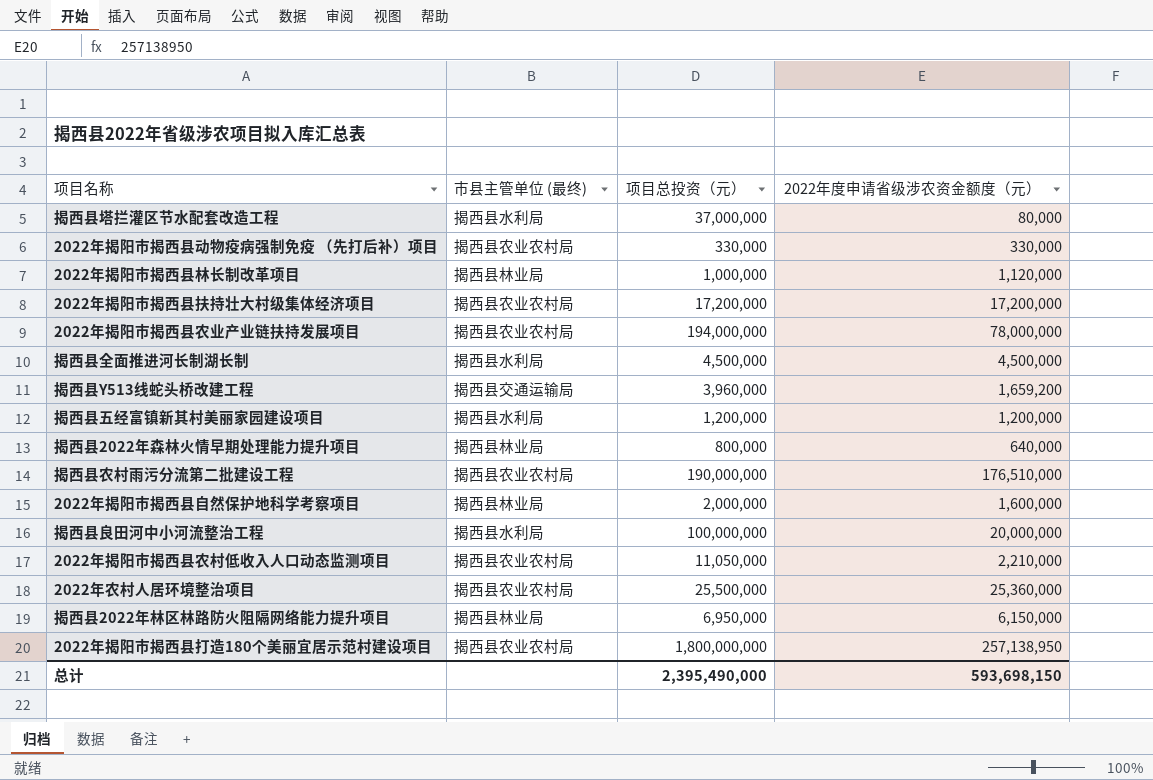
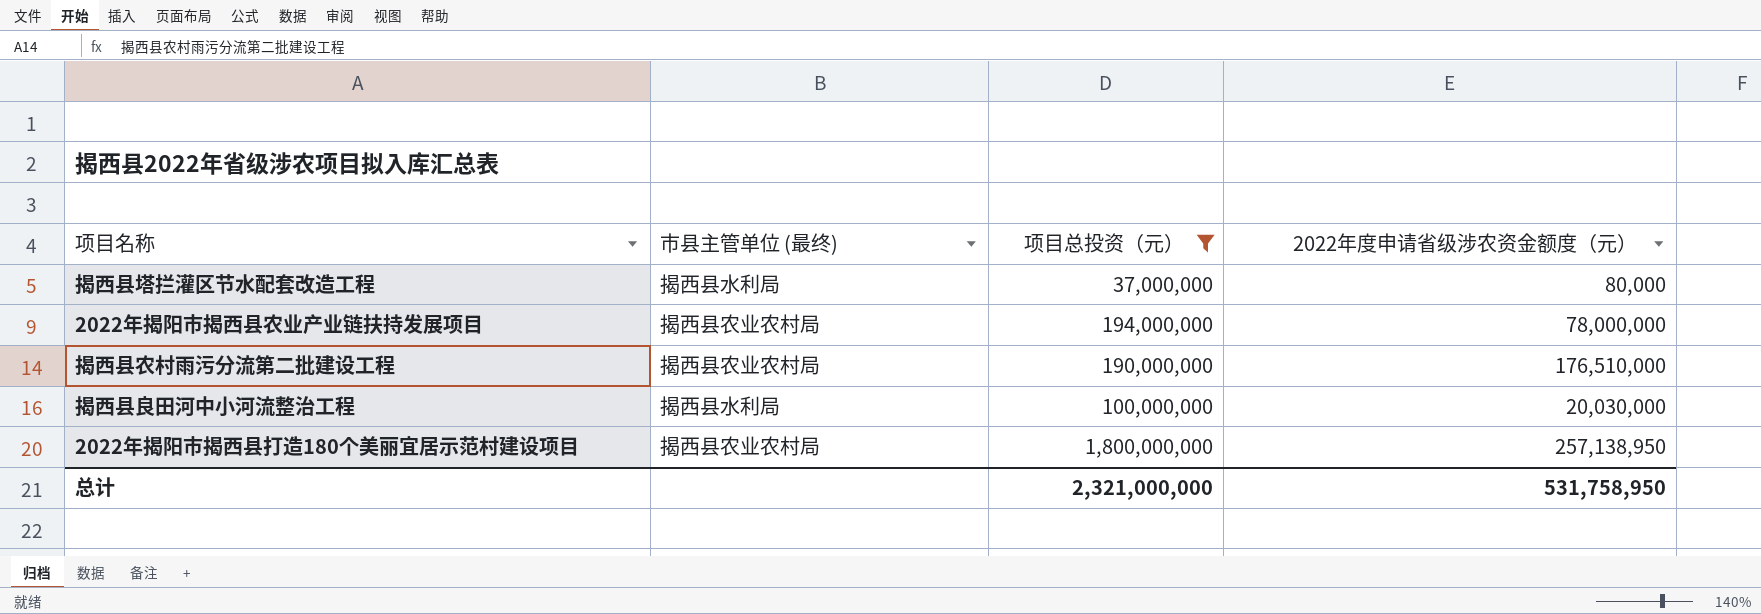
filter: none -> 项目总投资（元） >= 37,000,000
揭西县良田河中小河流整治工程 | 2022年度申请省级涉农资金额度（元）: 20,000,000 -> 20,030,000
总计 | 项目总投资（元）: 2,395,490,000 -> 2,321,000,000
总计 | 2022年度申请省级涉农资金额度（元）: 593,698,150 -> 531,758,950

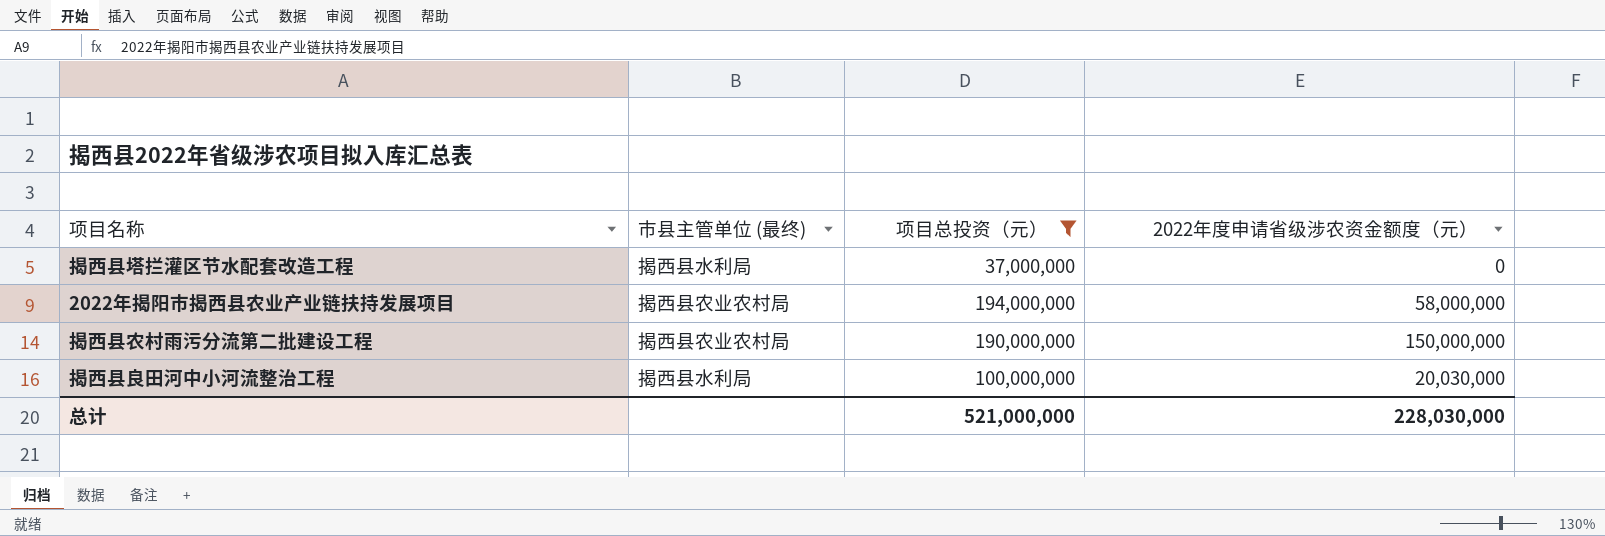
row 2022年揭阳市揭西县打造180个美丽宜居示范村建设项目: 揭西县农业农村局 | 1,800,000,000 | 257,138,950 -> none
揭西县塔拦灌区节水配套改造工程 | 2022年度申请省级涉农资金额度（元）: 80,000 -> 0
2022年揭阳市揭西县农业产业链扶持发展项目 | 2022年度申请省级涉农资金额度（元）: 78,000,000 -> 58,000,000
揭西县农村雨污分流第二批建设工程 | 2022年度申请省级涉农资金额度（元）: 176,510,000 -> 150,000,000
总计 | 项目总投资（元）: 2,321,000,000 -> 521,000,000
总计 | 2022年度申请省级涉农资金额度（元）: 531,758,950 -> 228,030,000

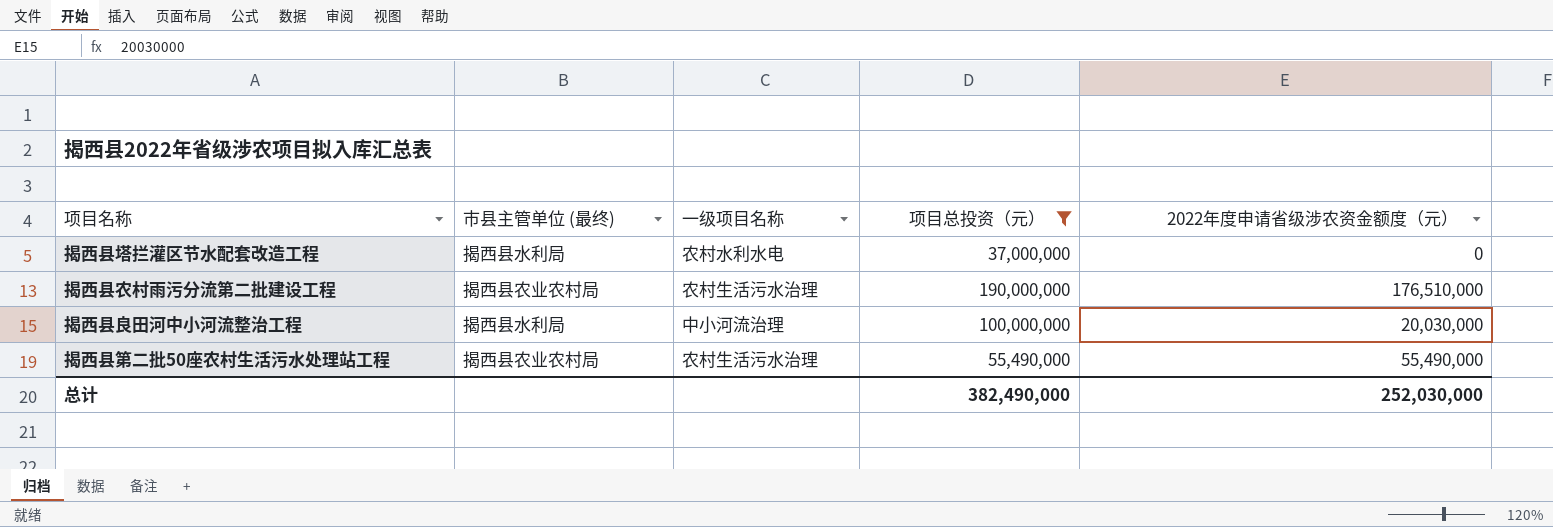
column 一级项目名称 | position: none -> 3
row 2022年揭阳市揭西县农业产业链扶持发展项目: 揭西县农业农村局 | 194,000,000 | 58,000,000 -> none
揭西县农村雨污分流第二批建设工程 | 2022年度申请省级涉农资金额度（元）: 150,000,000 -> 176,510,000
row 揭西县第二批50座农村生活污水处理站工程: none -> 揭西县农业农村局 | 农村生活污水治理 | 55,490,000 | 55,490,000
总计 | 项目总投资（元）: 521,000,000 -> 382,490,000
总计 | 2022年度申请省级涉农资金额度（元）: 228,030,000 -> 252,030,000

